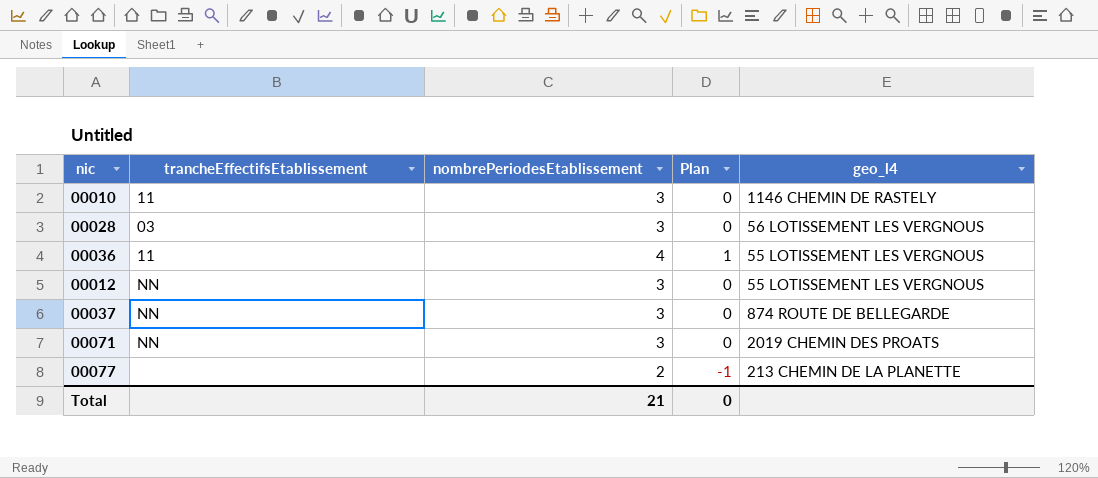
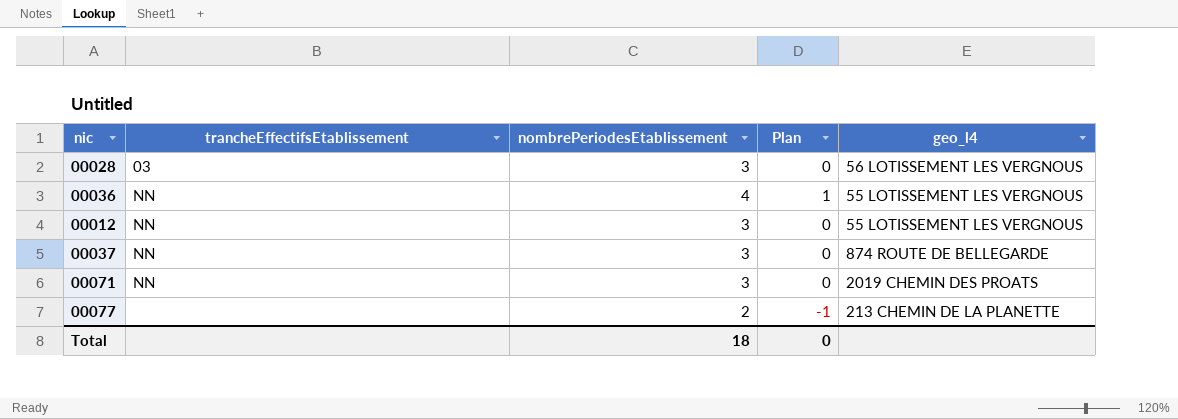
row 00010: 11 | 3 | 0 | 1146 CHEMIN DE RASTELY -> none
00036 | trancheEffectifsEtablissement: 11 -> NN
Total | nombrePeriodesEtablissement: 21 -> 18

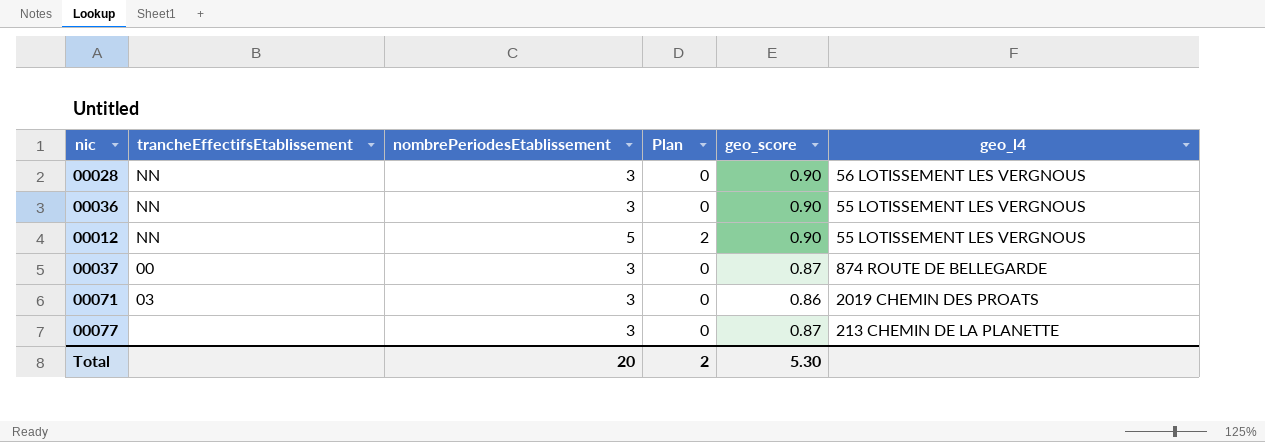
column geo_score | position: none -> 5
00028 | trancheEffectifsEtablissement: 03 -> NN
00036 | nombrePeriodesEtablissement: 4 -> 3
00036 | Plan: 1 -> 0
00012 | nombrePeriodesEtablissement: 3 -> 5
00012 | Plan: 0 -> 2
00037 | trancheEffectifsEtablissement: NN -> 00
00071 | trancheEffectifsEtablissement: NN -> 03
00077 | nombrePeriodesEtablissement: 2 -> 3
00077 | Plan: -1 -> 0
Total | nombrePeriodesEtablissement: 18 -> 20
Total | Plan: 0 -> 2

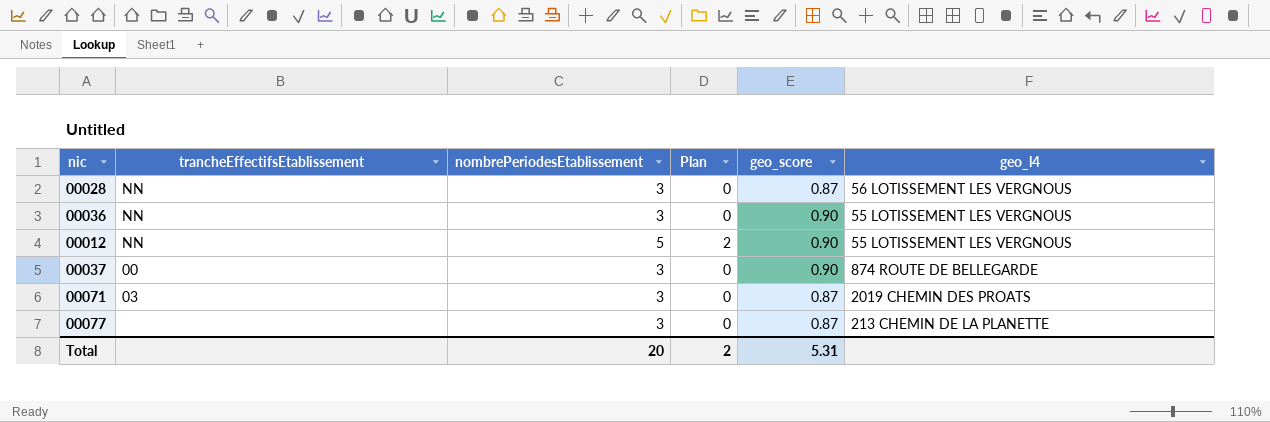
00028 | geo_score: 0.90 -> 0.87
00037 | geo_score: 0.87 -> 0.90
00071 | geo_score: 0.86 -> 0.87
Total | geo_score: 5.30 -> 5.31

